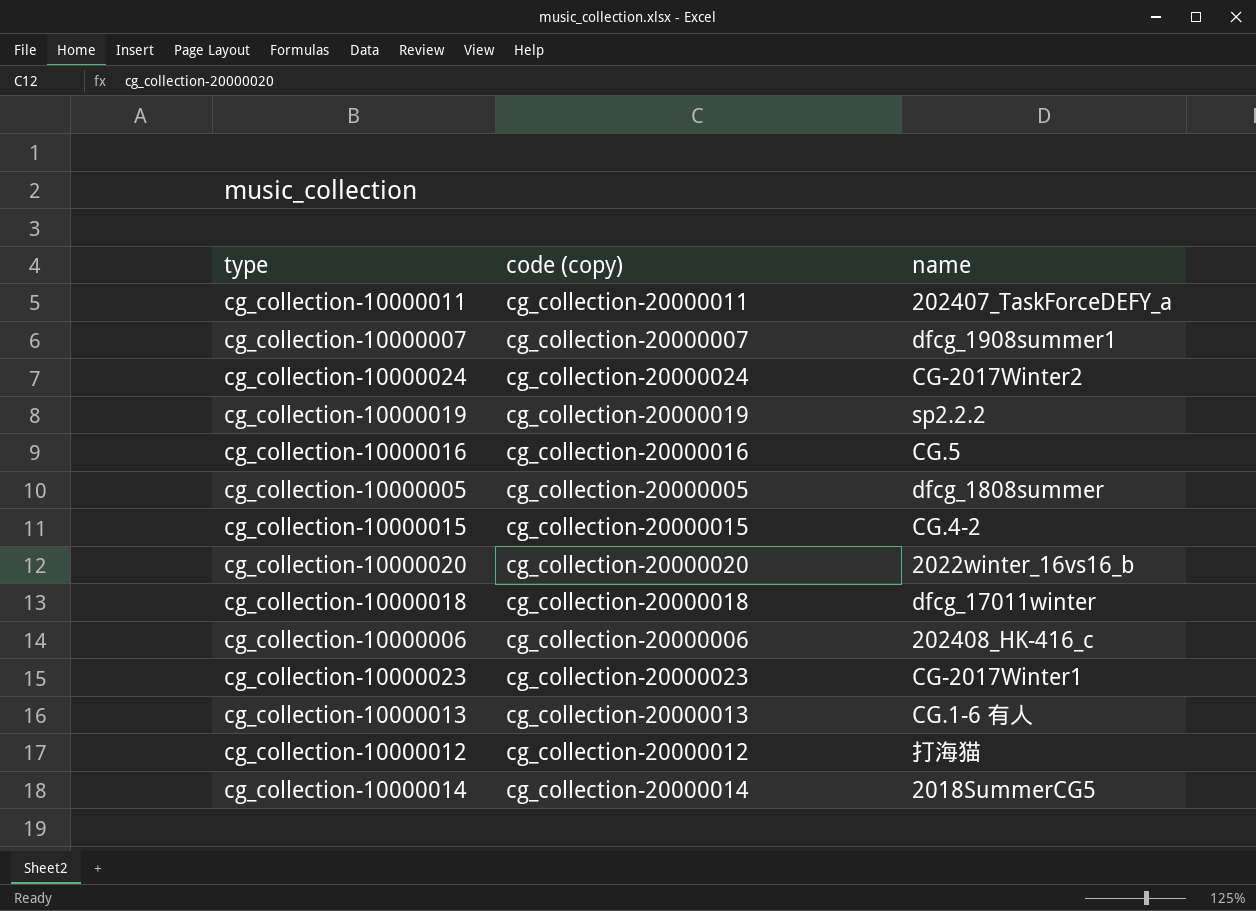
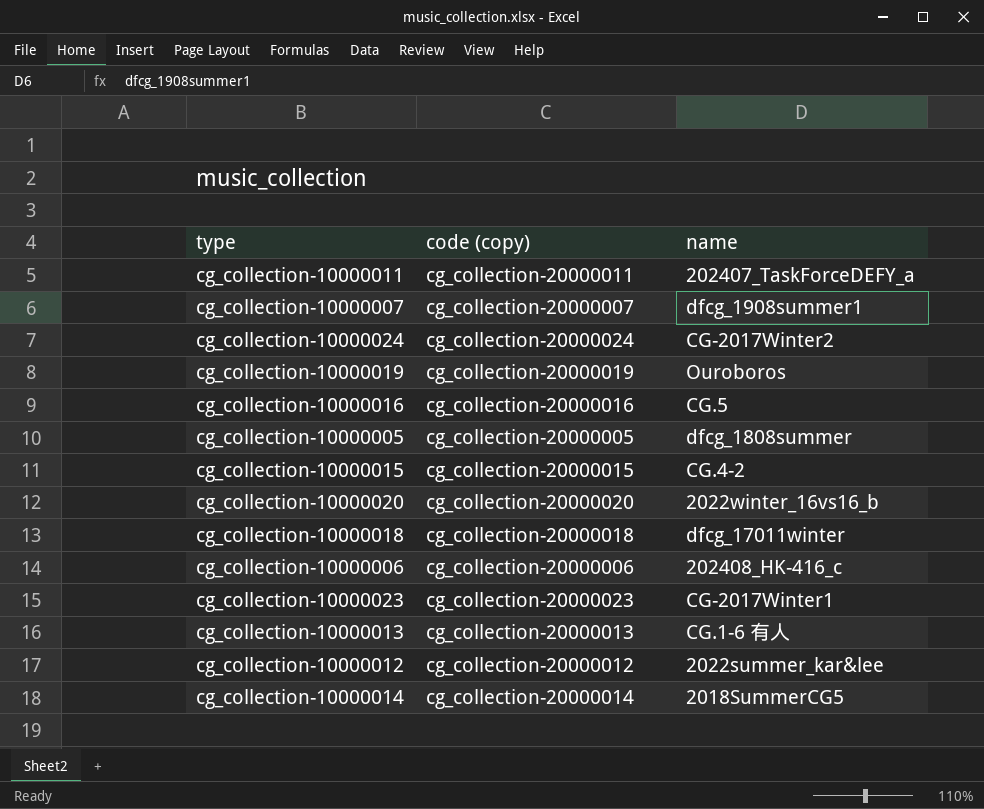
cg_collection-10000019 | name: sp2.2.2 -> Ouroboros
cg_collection-10000012 | name: 打海猫 -> 2022summer_kar&lee

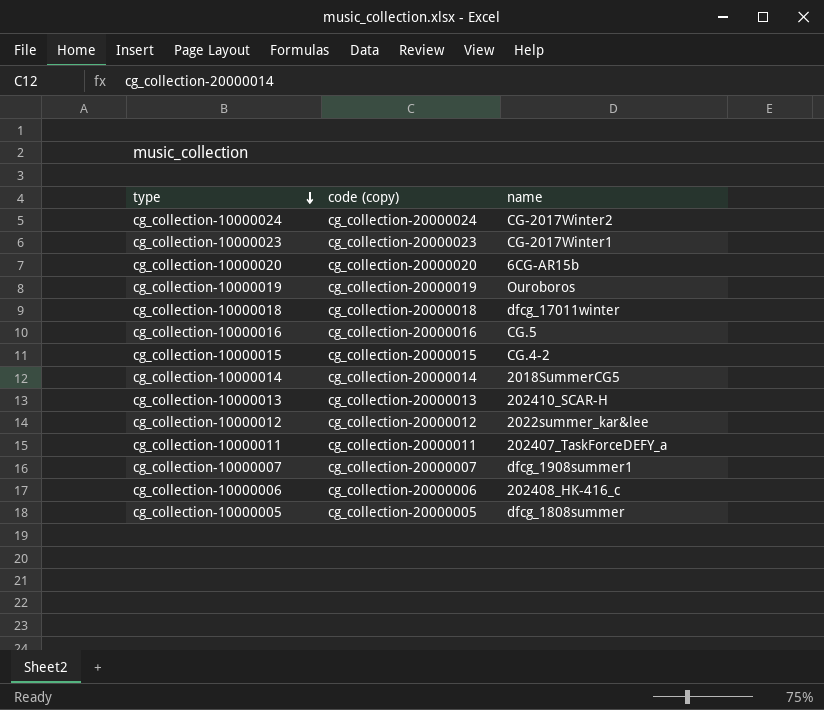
row order: none -> type descending
cg_collection-10000020 | name: 2022winter_16vs16_b -> 6CG-AR15b
cg_collection-10000013 | name: CG.1-6 有人 -> 202410_SCAR-H

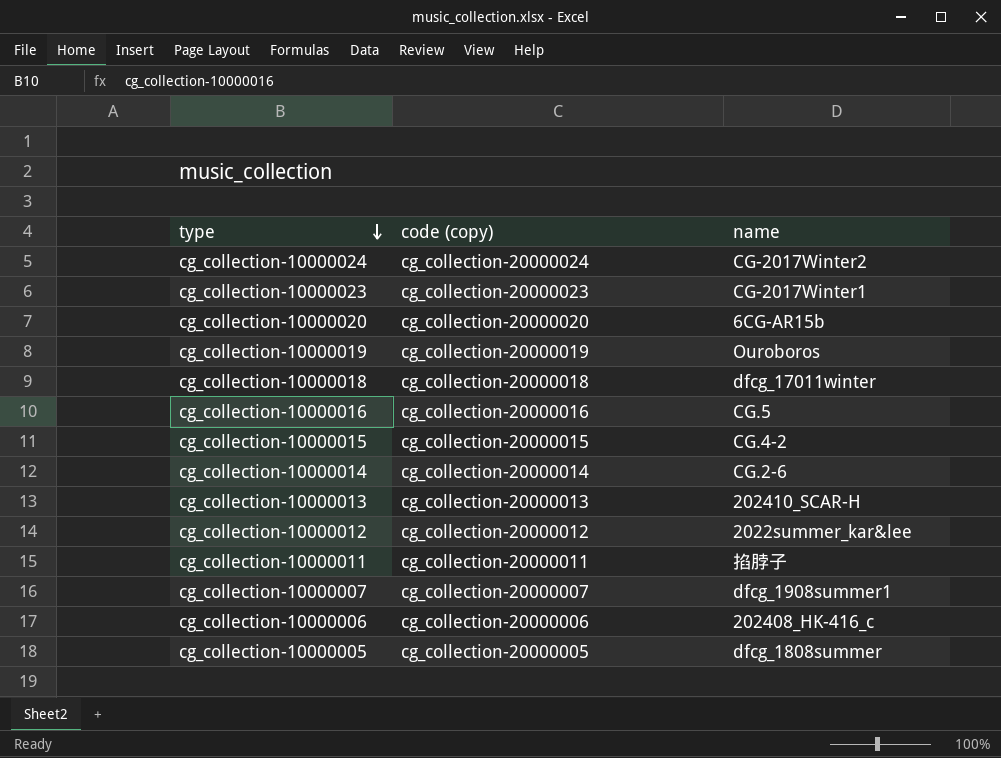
cg_collection-10000014 | name: 2018SummerCG5 -> CG.2-6
cg_collection-10000011 | name: 202407_TaskForceDEFY_a -> 掐脖子

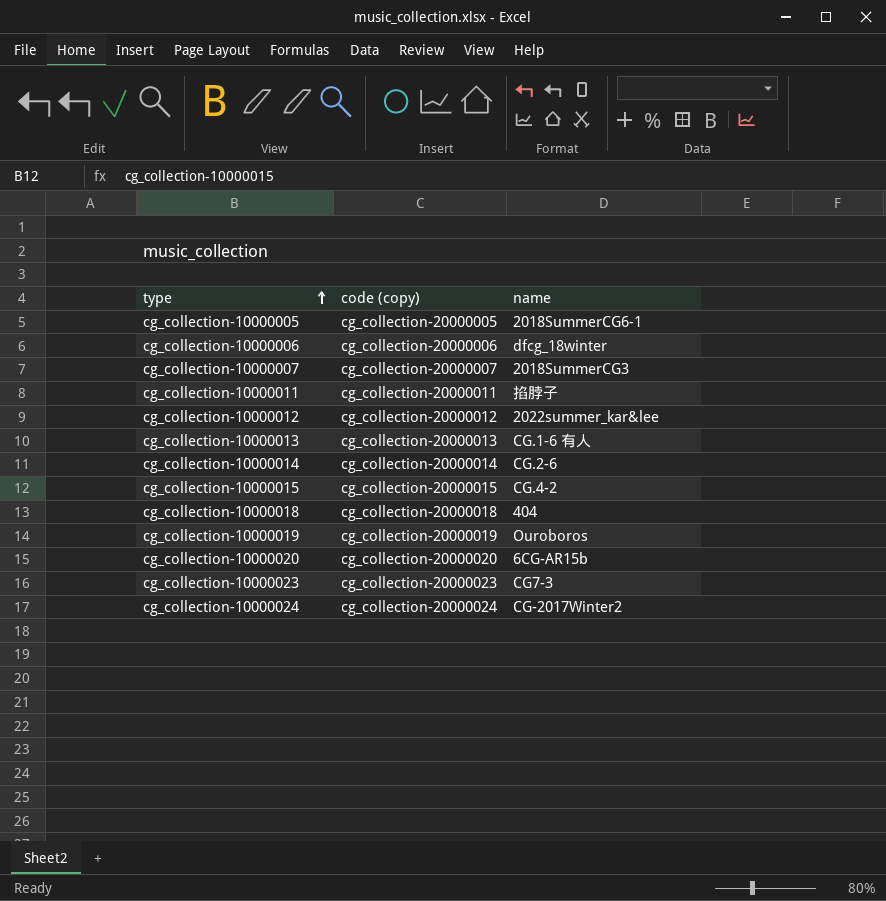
row order: type descending -> type ascending
row cg_collection-10000016: cg_collection-20000016 | CG.5 -> none
cg_collection-10000005 | name: dfcg_1808summer -> 2018SummerCG6-1
cg_collection-10000006 | name: 202408_HK-416_c -> dfcg_18winter
cg_collection-10000007 | name: dfcg_1908summer1 -> 2018SummerCG3
cg_collection-10000013 | name: 202410_SCAR-H -> CG.1-6 有人
cg_collection-10000018 | name: dfcg_17011winter -> 404
cg_collection-10000023 | name: CG-2017Winter1 -> CG7-3

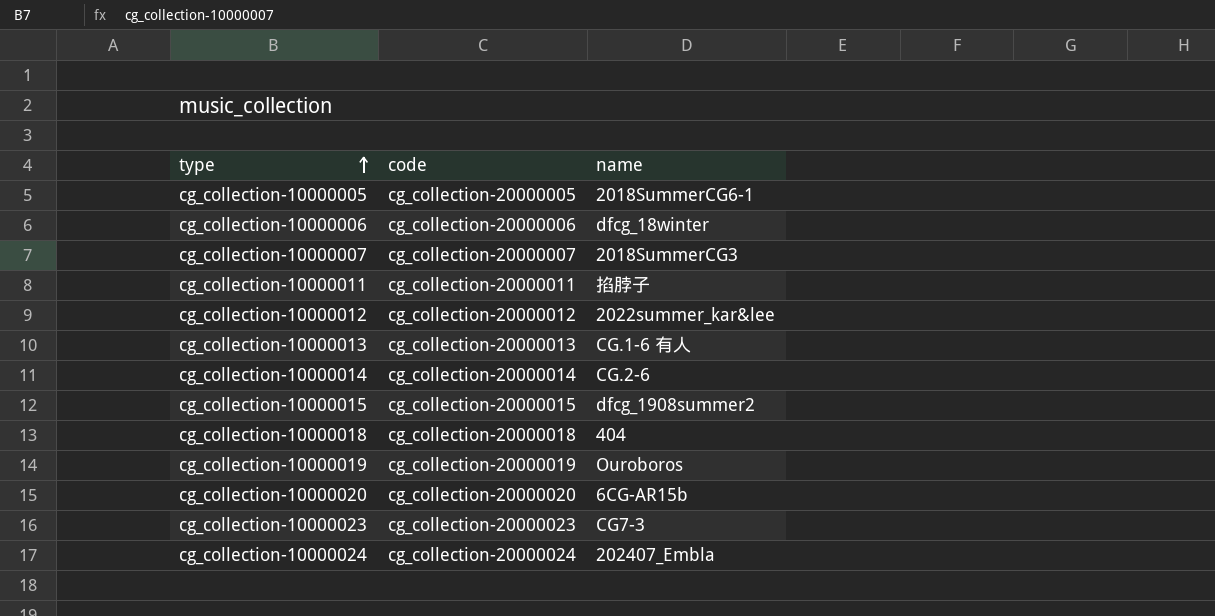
column name: code (copy) -> code
cg_collection-10000015 | name: CG.4-2 -> dfcg_1908summer2
cg_collection-10000024 | name: CG-2017Winter2 -> 202407_Embla

